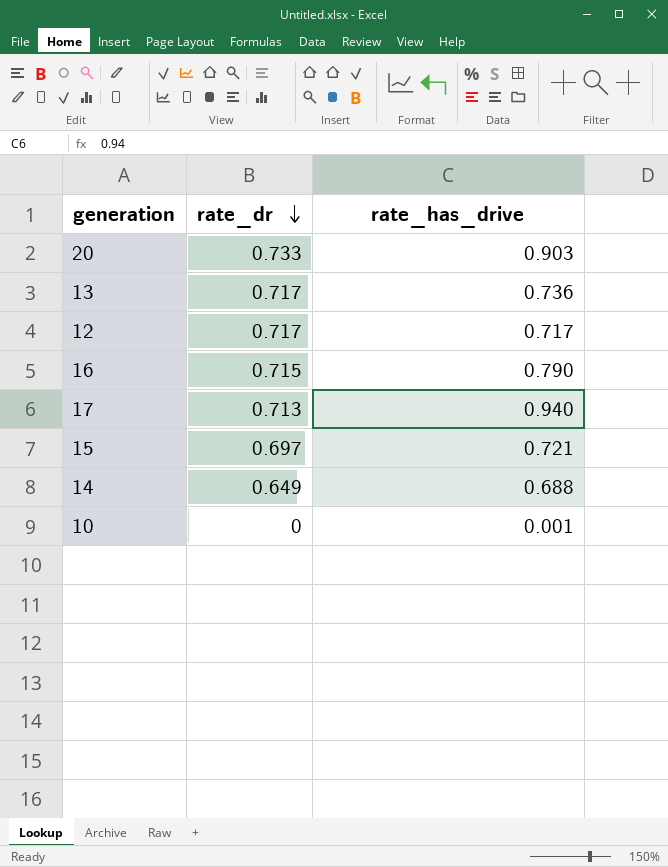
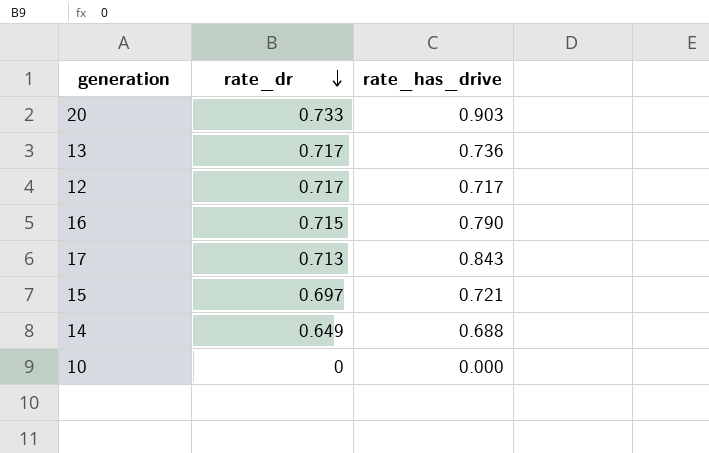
17 | rate_has_drive: 0.940 -> 0.843
10 | rate_has_drive: 0.001 -> 0.000

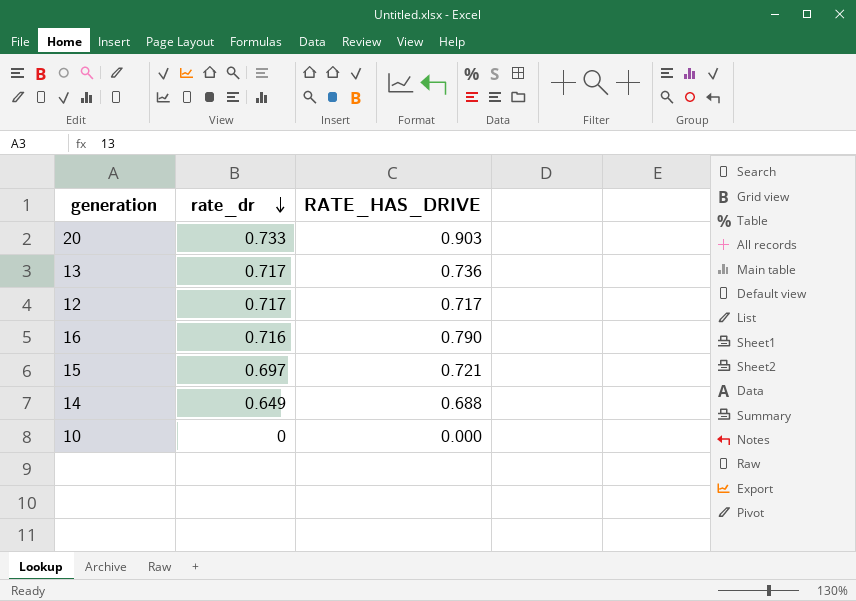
column name: rate_has_drive -> RATE_HAS_DRIVE
row 17: 0.713 | 0.843 -> none
16 | rate_dr: 0.715 -> 0.716

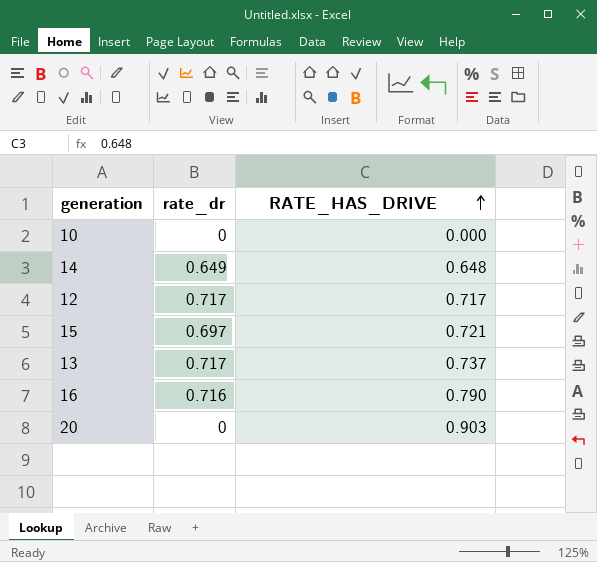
row order: rate_dr descending -> RATE_HAS_DRIVE ascending
14 | RATE_HAS_DRIVE: 0.688 -> 0.648
13 | RATE_HAS_DRIVE: 0.736 -> 0.737
20 | rate_dr: 0.733 -> 0

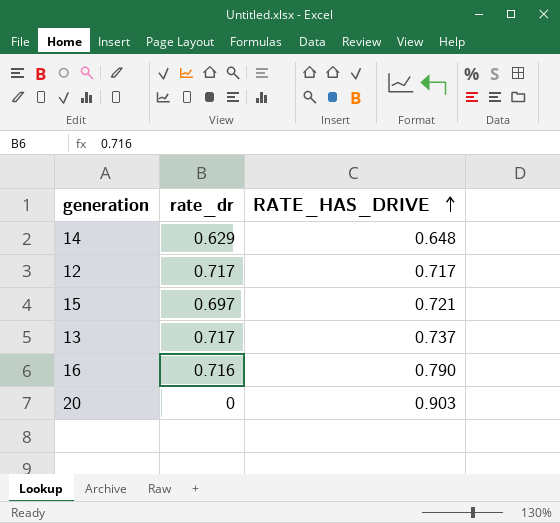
row 10: 0 | 0.000 -> none
14 | rate_dr: 0.649 -> 0.629

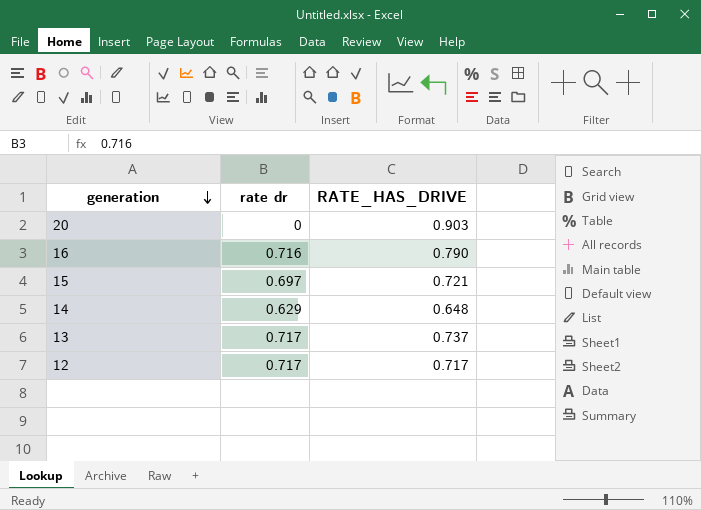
row order: RATE_HAS_DRIVE ascending -> generation descending
column name: rate_dr -> rate dr

